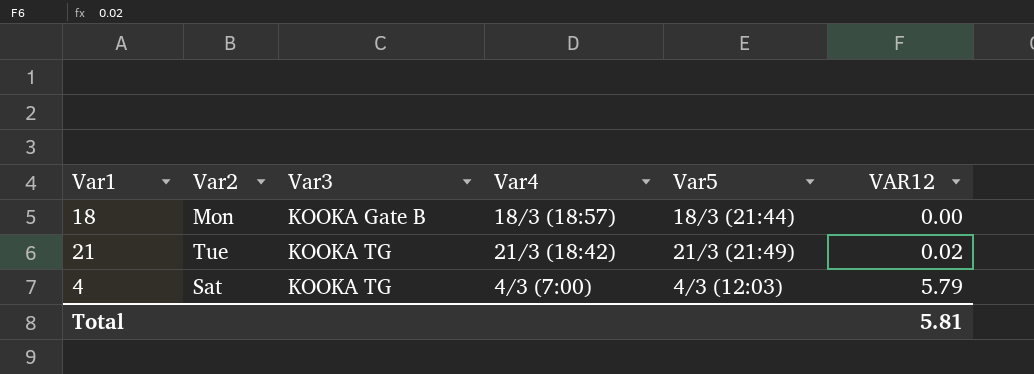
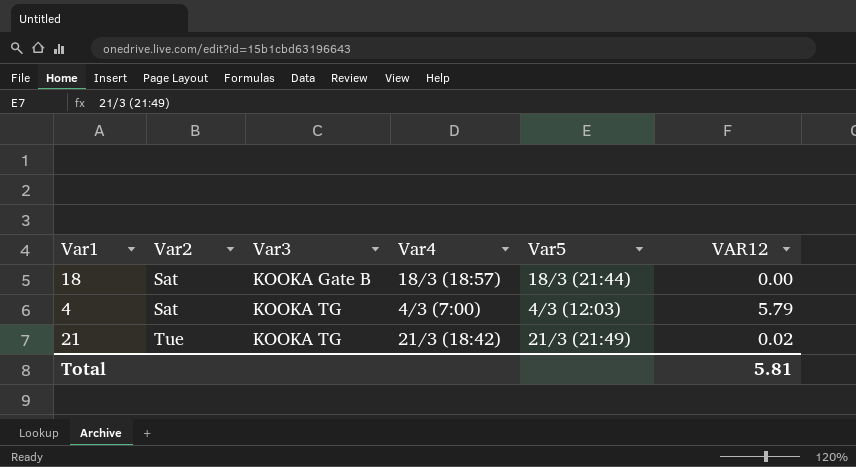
row order: Var3 ascending -> Var2 ascending
18 | Var2: Mon -> Sat

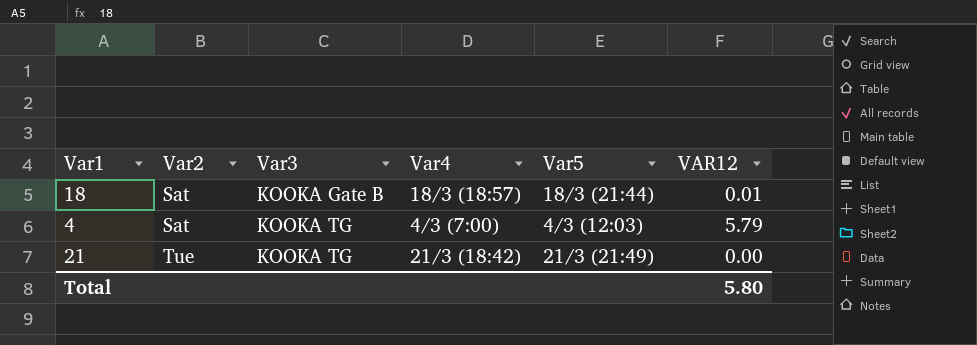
18 | VAR12: 0.00 -> 0.01
21 | VAR12: 0.02 -> 0.00
Total | VAR12: 5.81 -> 5.80

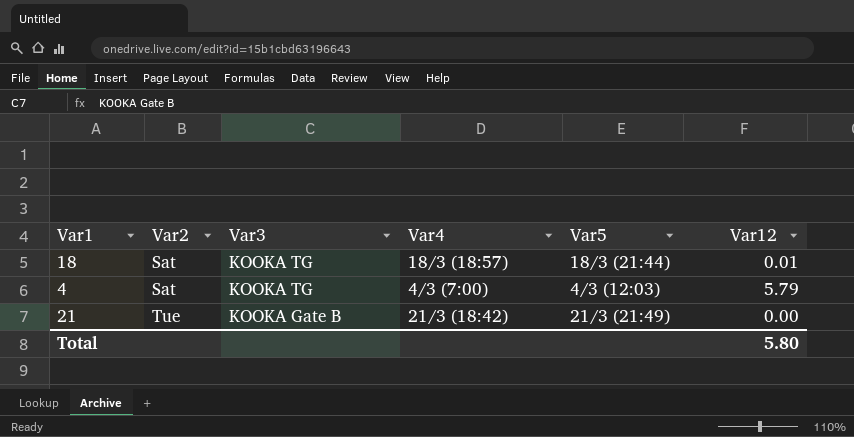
column name: VAR12 -> Var12
18 | Var3: KOOKA Gate B -> KOOKA TG
21 | Var3: KOOKA TG -> KOOKA Gate B

